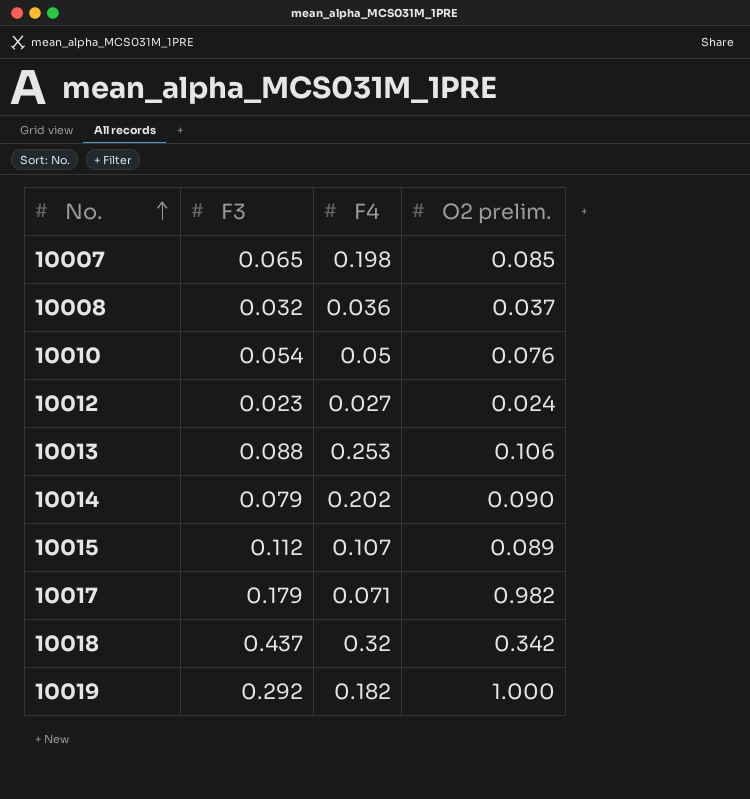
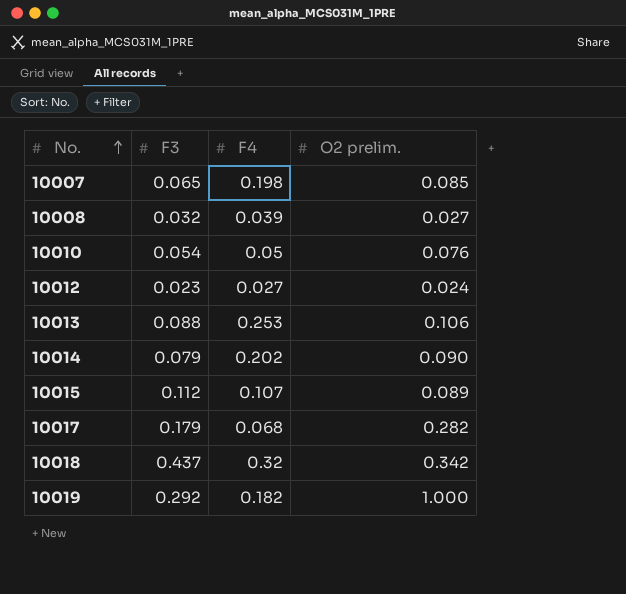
10008 | F4: 0.036 -> 0.039
10008 | O2 prelim.: 0.037 -> 0.027
10017 | F4: 0.071 -> 0.068
10017 | O2 prelim.: 0.982 -> 0.282

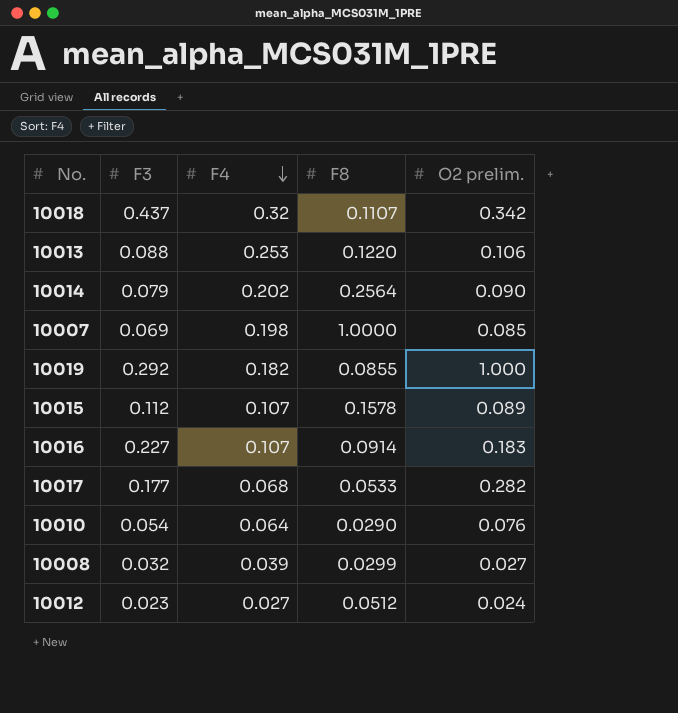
row order: No. ascending -> F4 descending
column F8 | position: none -> 4
10007 | F3: 0.065 -> 0.069
row 10016: none -> 0.227 | 0.107 | 0.0914 | 0.183
10017 | F3: 0.179 -> 0.177
10010 | F4: 0.05 -> 0.064

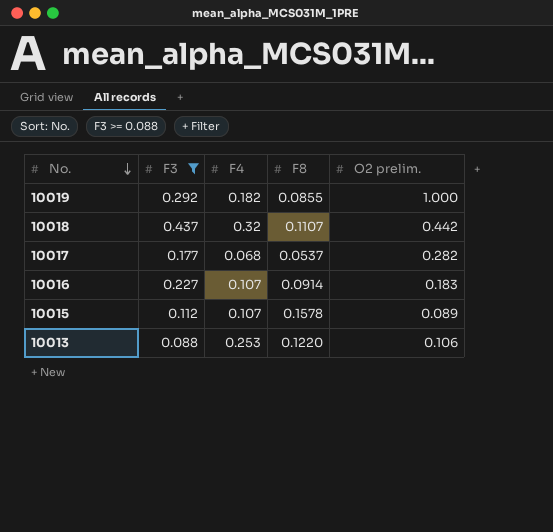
filter: none -> F3 >= 0.088
row order: F4 descending -> No. descending
10018 | O2 prelim.: 0.342 -> 0.442
10017 | F8: 0.0533 -> 0.0537

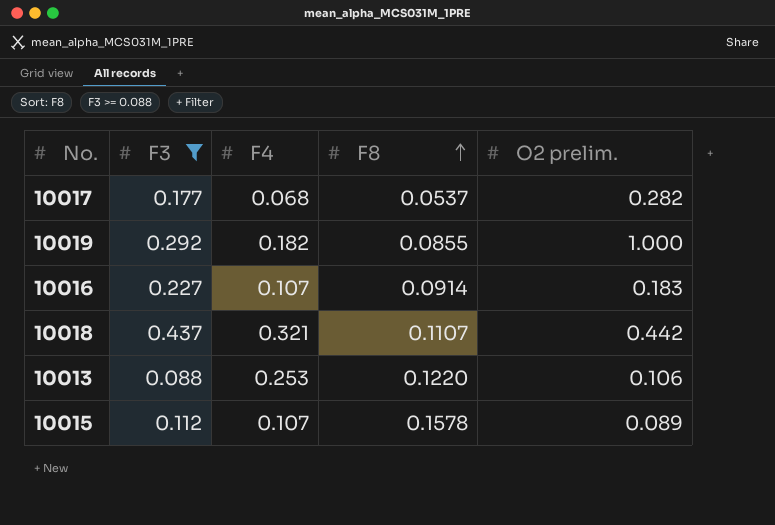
row order: No. descending -> F8 ascending
10018 | F4: 0.32 -> 0.321

